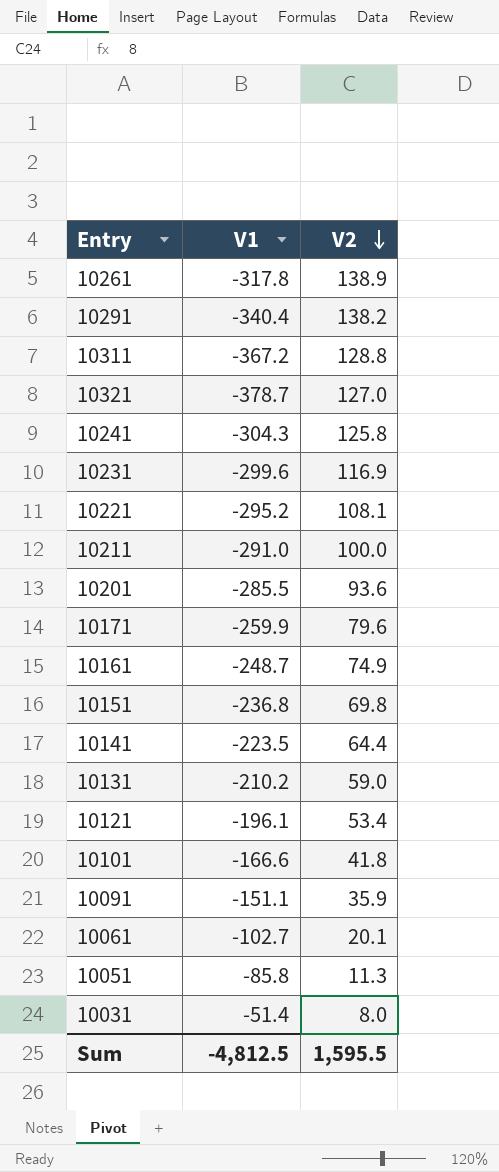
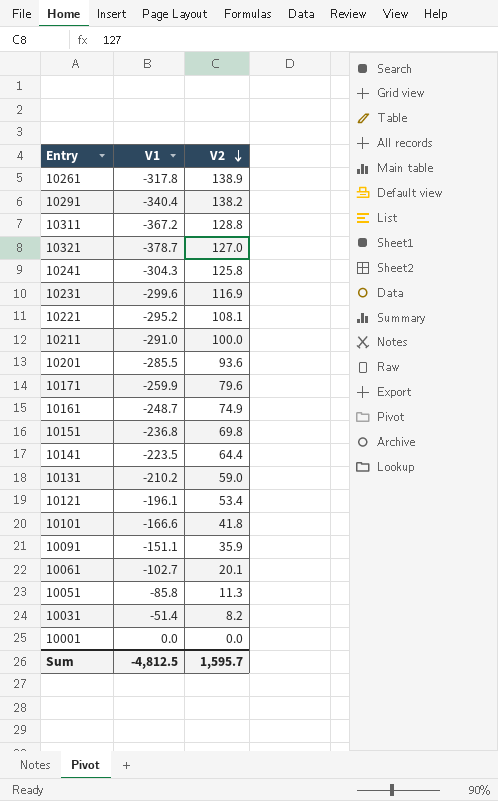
10031 | V2: 8.0 -> 8.2
row 10001: none -> 0.0 | 0.0
Sum | V2: 1,595.5 -> 1,595.7

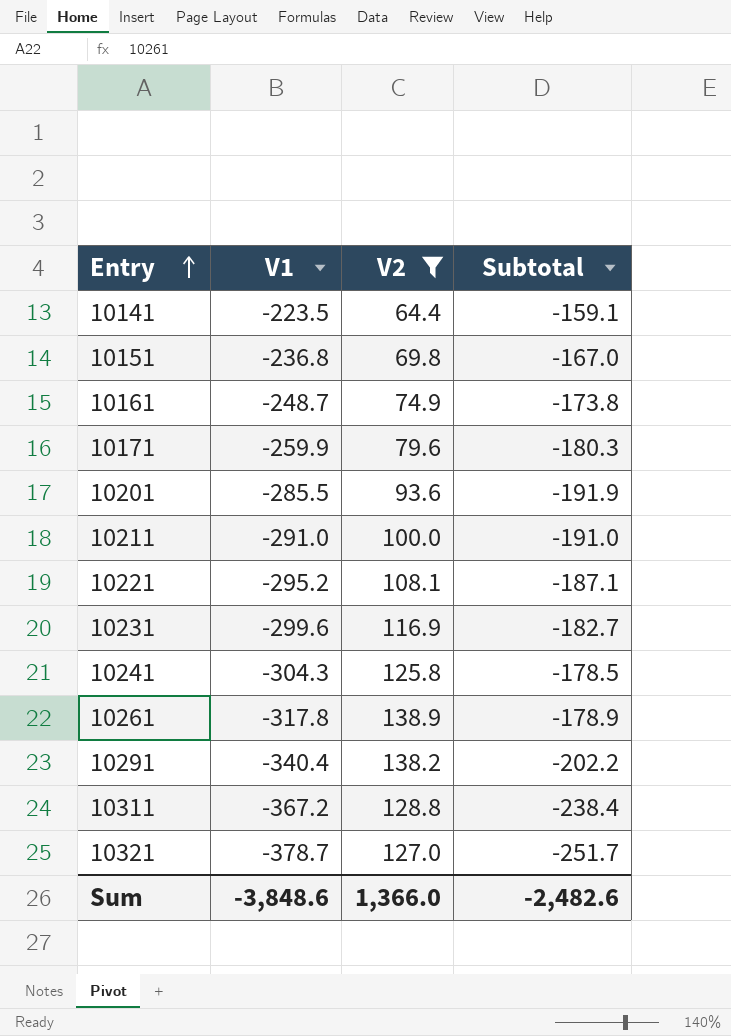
filter: none -> V2 >= 64.4
row order: V2 descending -> Entry ascending
column Subtotal | formula: none -> [V1] + [V2]
Sum | V1: -4,812.5 -> -3,848.6
Sum | V2: 1,595.7 -> 1,366.0

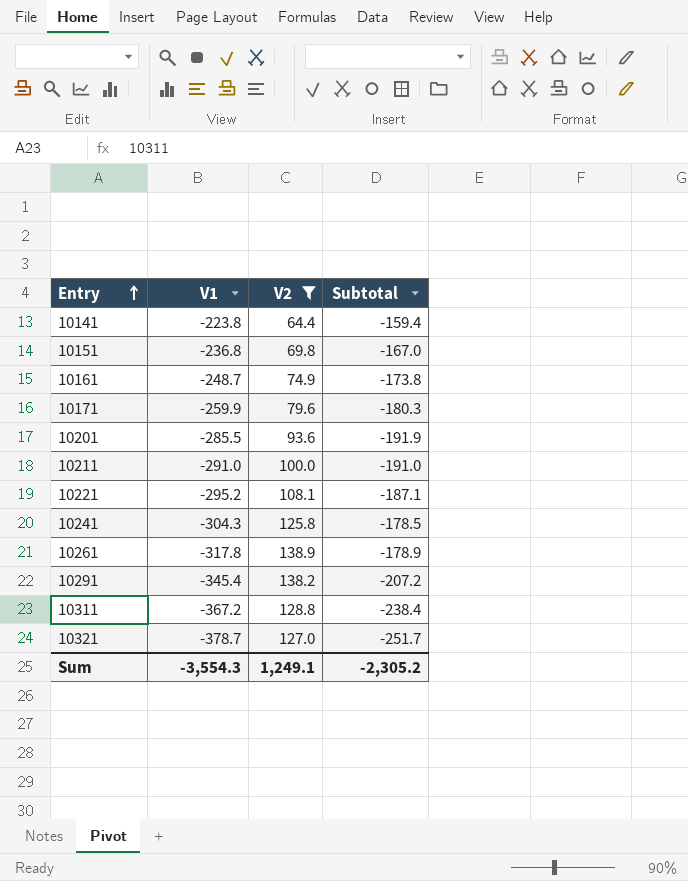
row 10231: -299.6 | 116.9 | -182.7 -> none
10141 | V1: -223.5 -> -223.8
10141 | Subtotal: -159.1 -> -159.4
10291 | V1: -340.4 -> -345.4
10291 | Subtotal: -202.2 -> -207.2
Sum | V1: -3,848.6 -> -3,554.3
Sum | V2: 1,366.0 -> 1,249.1
Sum | Subtotal: -2,482.6 -> -2,305.2

